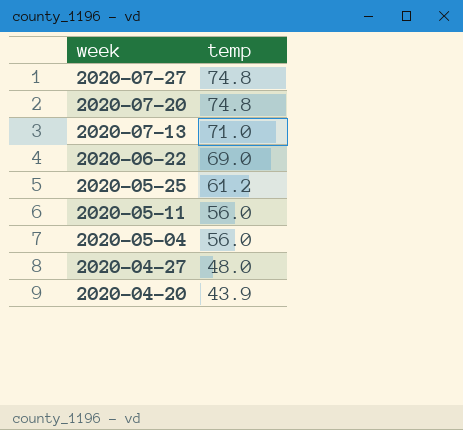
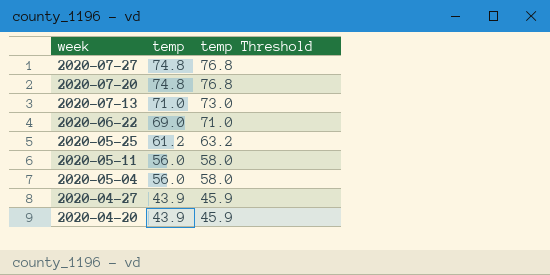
column temp Threshold | formula: none -> [temp] + 2
2020-04-27 | temp: 48.0 -> 43.9

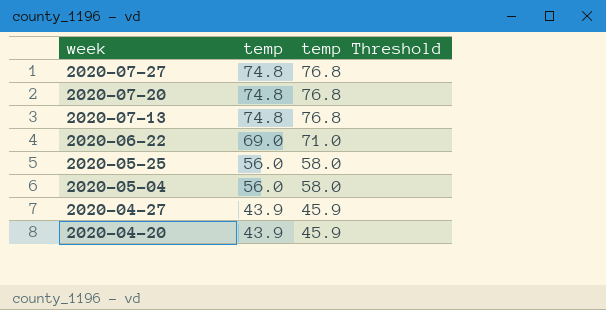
row 2020-05-11: 56.0 | 58.0 -> none
2020-07-13 | temp: 71.0 -> 74.8
2020-07-13 | temp Threshold: 73.0 -> 76.8
2020-05-25 | temp: 61.2 -> 56.0
2020-05-25 | temp Threshold: 63.2 -> 58.0

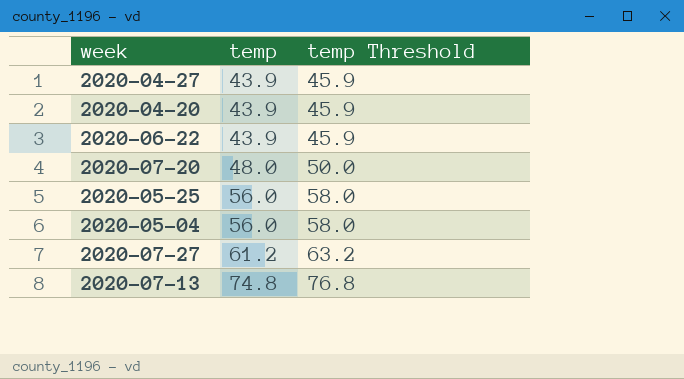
row order: week descending -> temp ascending
2020-06-22 | temp: 69.0 -> 43.9
2020-06-22 | temp Threshold: 71.0 -> 45.9
2020-07-20 | temp: 74.8 -> 48.0
2020-07-20 | temp Threshold: 76.8 -> 50.0
2020-07-27 | temp: 74.8 -> 61.2
2020-07-27 | temp Threshold: 76.8 -> 63.2

